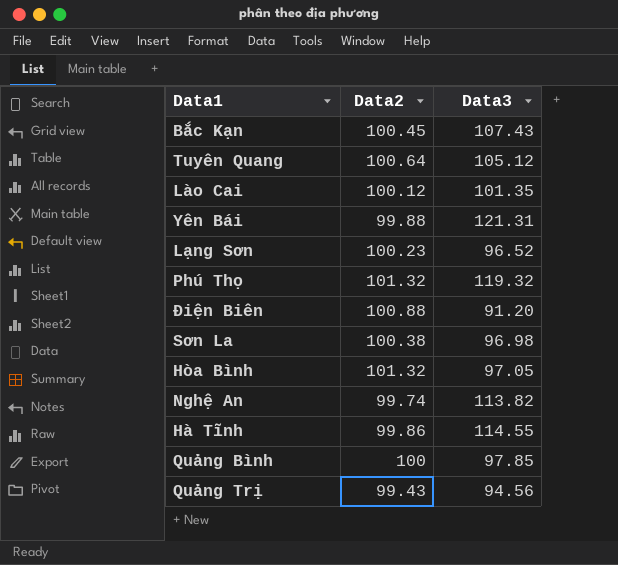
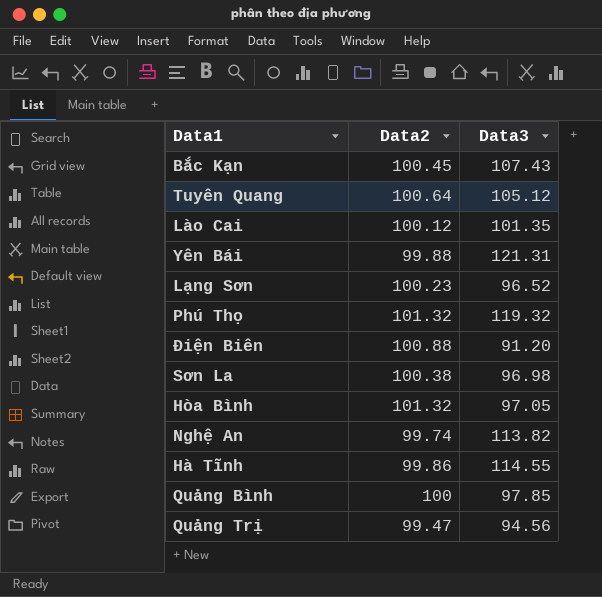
Quảng Trị | Data2: 99.43 -> 99.47

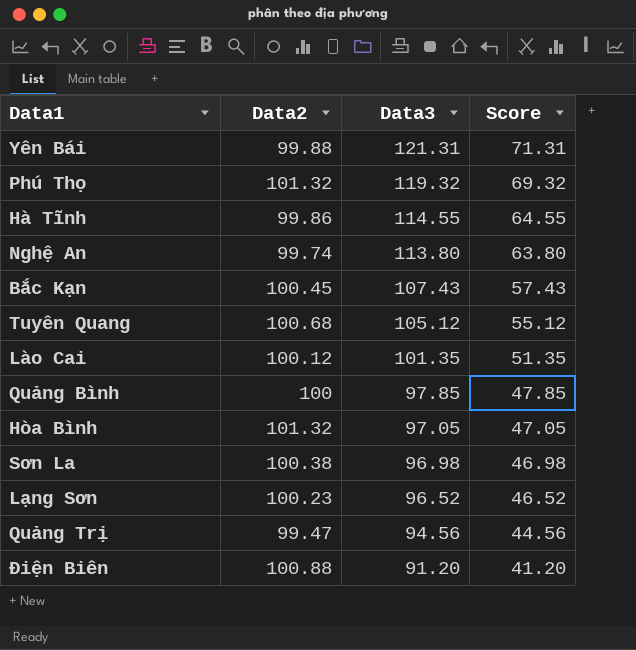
row order: none -> Data3 descending
column Score | formula: none -> [Data3] - 50
Nghệ An | Data3: 113.82 -> 113.80
Tuyên Quang | Data2: 100.64 -> 100.68

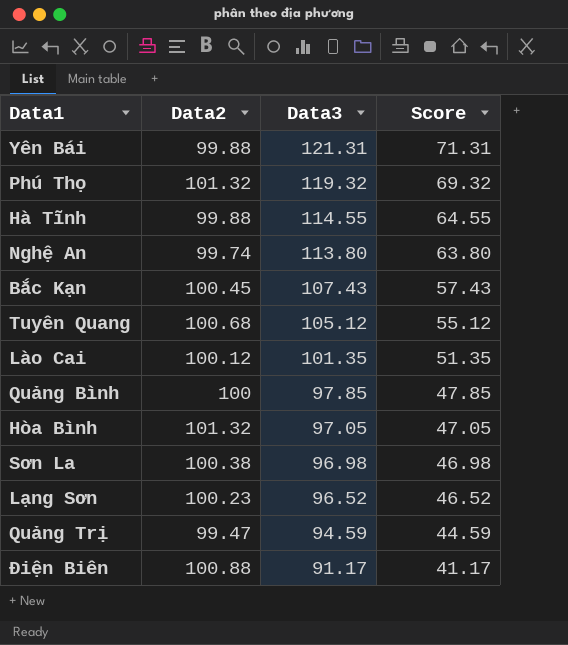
Hà Tĩnh | Data2: 99.86 -> 99.88
Quảng Trị | Data3: 94.56 -> 94.59
Quảng Trị | Score: 44.56 -> 44.59
Điện Biên | Data3: 91.20 -> 91.17
Điện Biên | Score: 41.20 -> 41.17

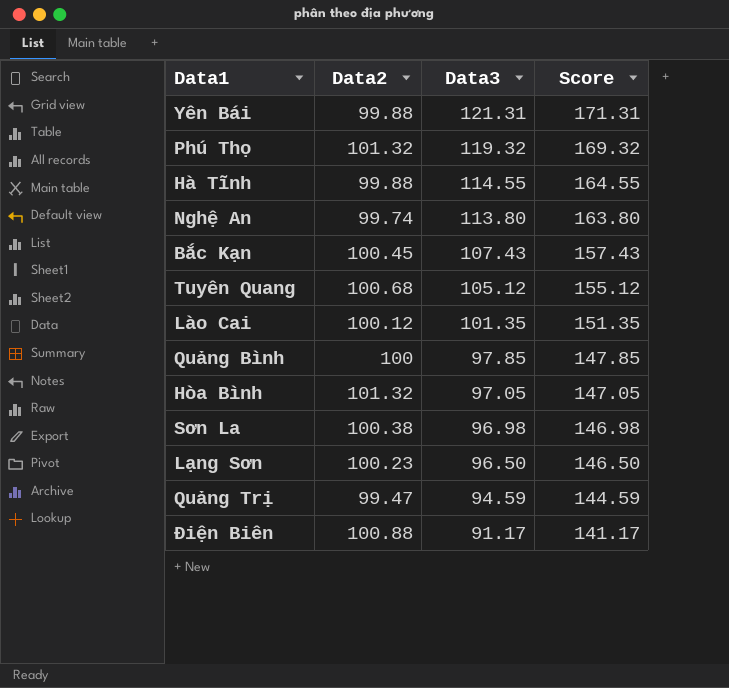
column Score | formula: [Data3] - 50 -> [Data3] + 50
Lạng Sơn | Data3: 96.52 -> 96.50

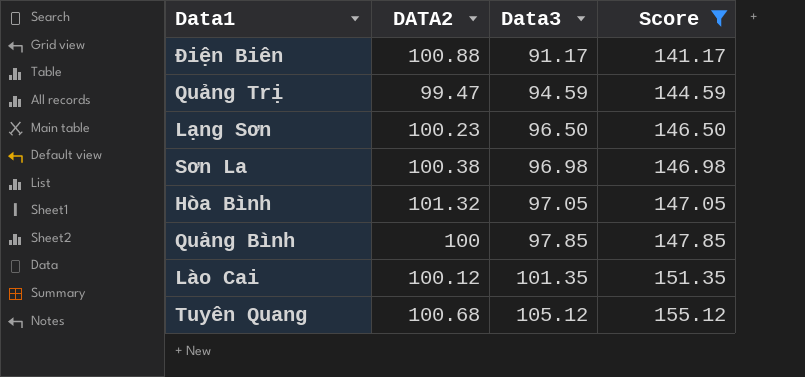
filter: none -> Score <= 155.12
row order: Data3 descending -> Data3 ascending
column name: Data2 -> DATA2

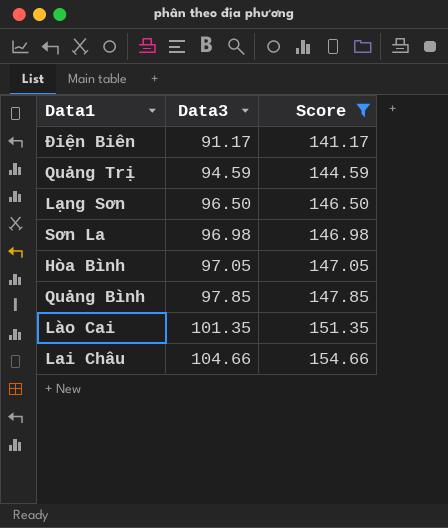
column DATA2 | position: 2 -> none
row Tuyên Quang: 100.68 | 105.12 | 155.12 -> none
row Lai Châu: none -> 104.66 | 154.66

